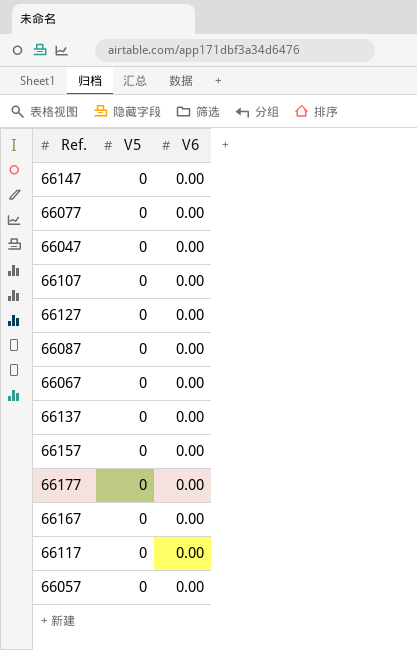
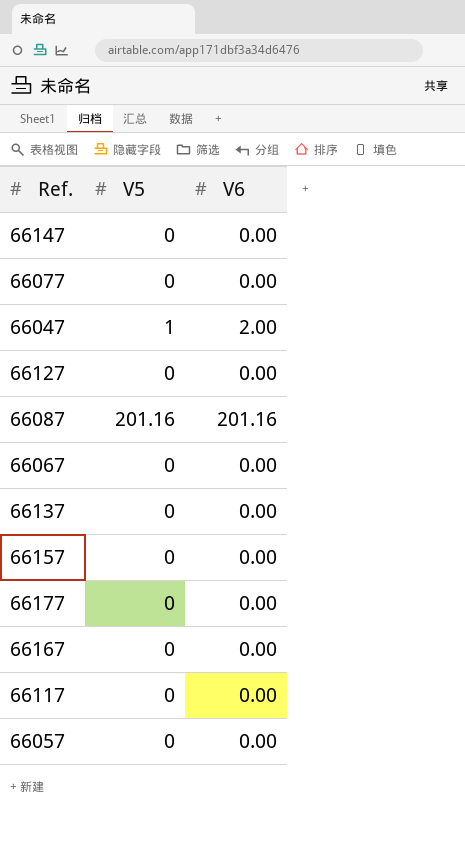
row 66107: 0 | 0.00 -> none
66047 | V5: 0 -> 1
66047 | V6: 0.00 -> 2.00
66087 | V5: 0 -> 201.16
66087 | V6: 0.00 -> 201.16

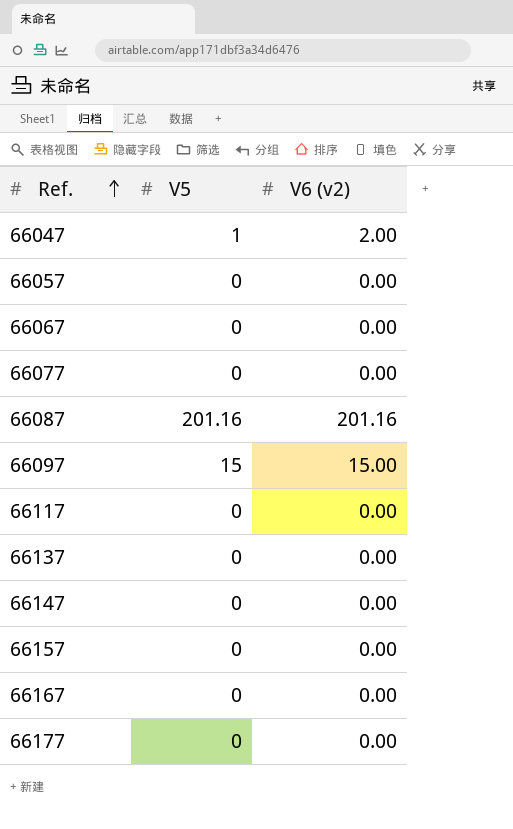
row order: none -> Ref. ascending
column name: V6 -> V6 (v2)
row 66127: 0 | 0.00 -> none
row 66097: none -> 15 | 15.00

